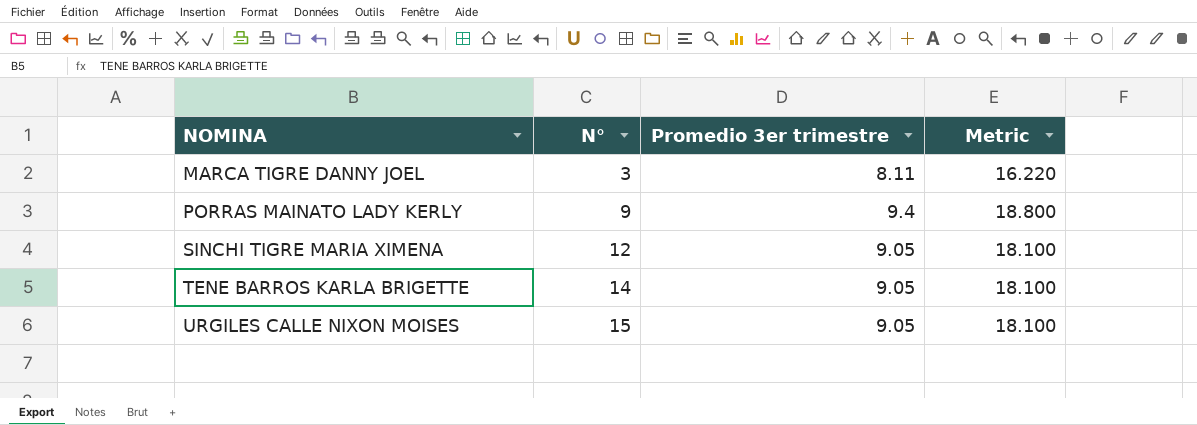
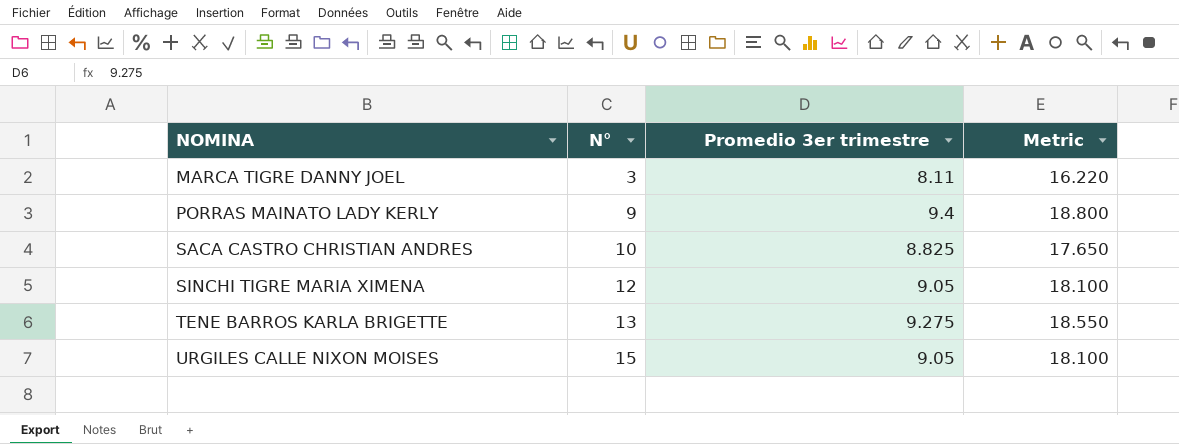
row SACA CASTRO CHRISTIAN ANDRES: none -> 10 | 8.825 | 17.650
TENE BARROS KARLA BRIGETTE | N°: 14 -> 13
TENE BARROS KARLA BRIGETTE | Promedio 3er trimestre: 9.05 -> 9.275
TENE BARROS KARLA BRIGETTE | Metric: 18.100 -> 18.550

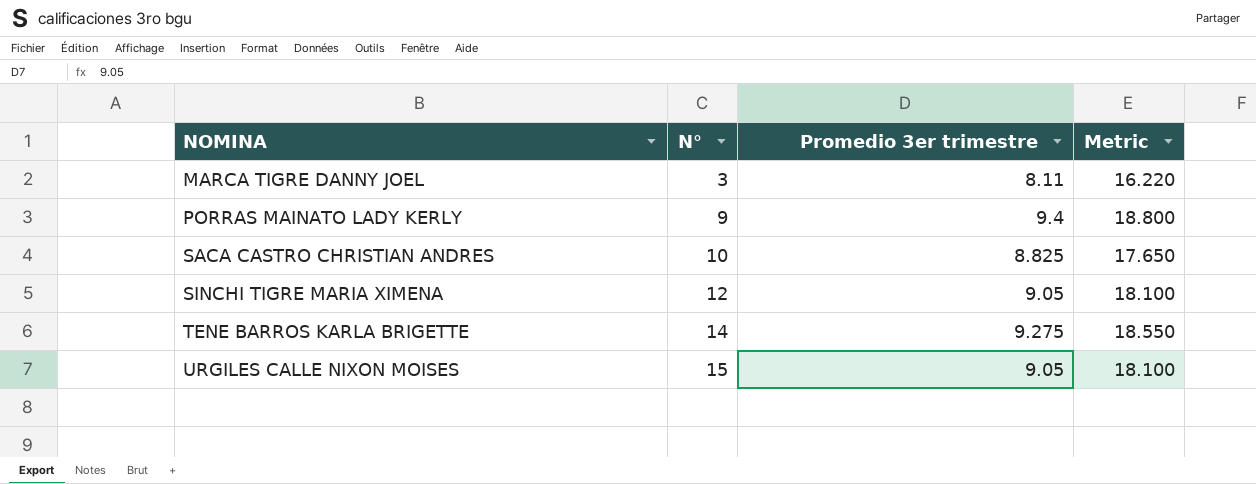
TENE BARROS KARLA BRIGETTE | N°: 13 -> 14

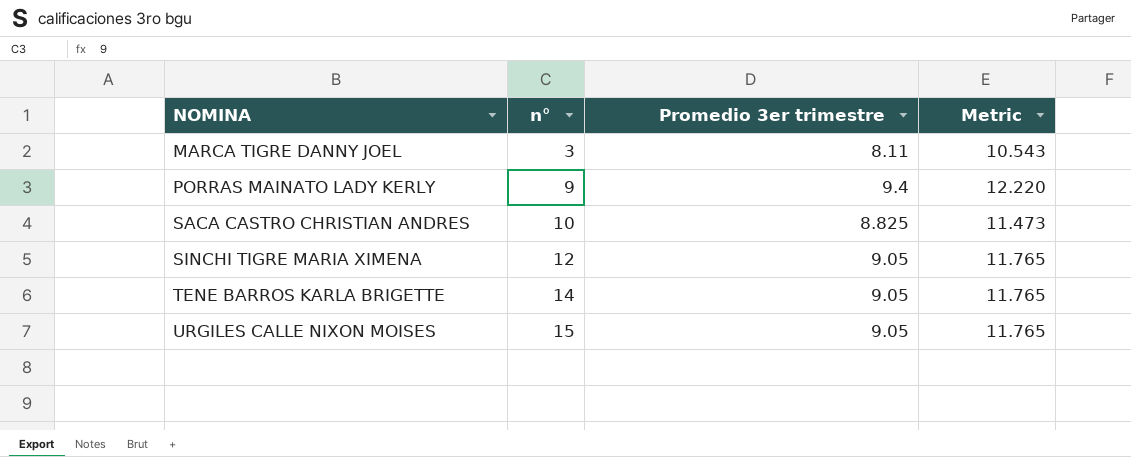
column name: N° -> n°
column Metric | formula: [Promedio 3er trimestre] * 2 -> [Promedio 3er trimestre] * 1.3
TENE BARROS KARLA BRIGETTE | Promedio 3er trimestre: 9.275 -> 9.05

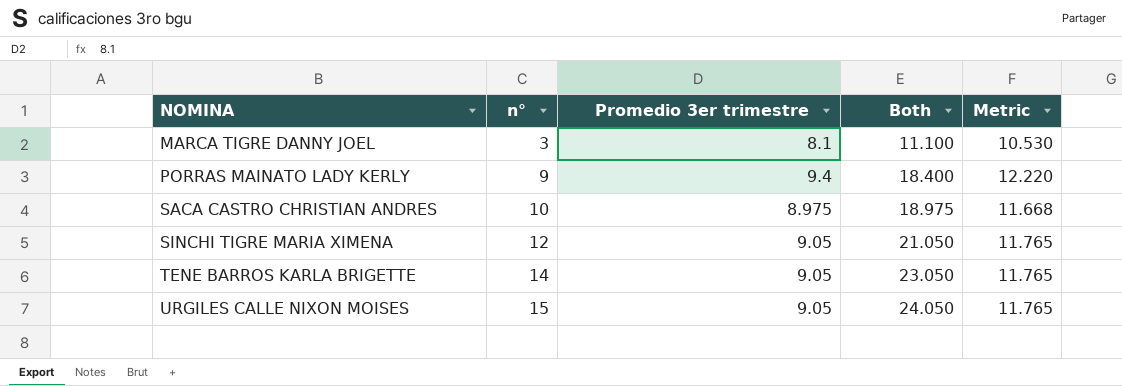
column Both | formula: none -> [n°] + [Promedio 3er trimestre]
MARCA TIGRE DANNY JOEL | Promedio 3er trimestre: 8.11 -> 8.1
MARCA TIGRE DANNY JOEL | Metric: 10.543 -> 10.530
SACA CASTRO CHRISTIAN ANDRES | Promedio 3er trimestre: 8.825 -> 8.975
SACA CASTRO CHRISTIAN ANDRES | Metric: 11.473 -> 11.668

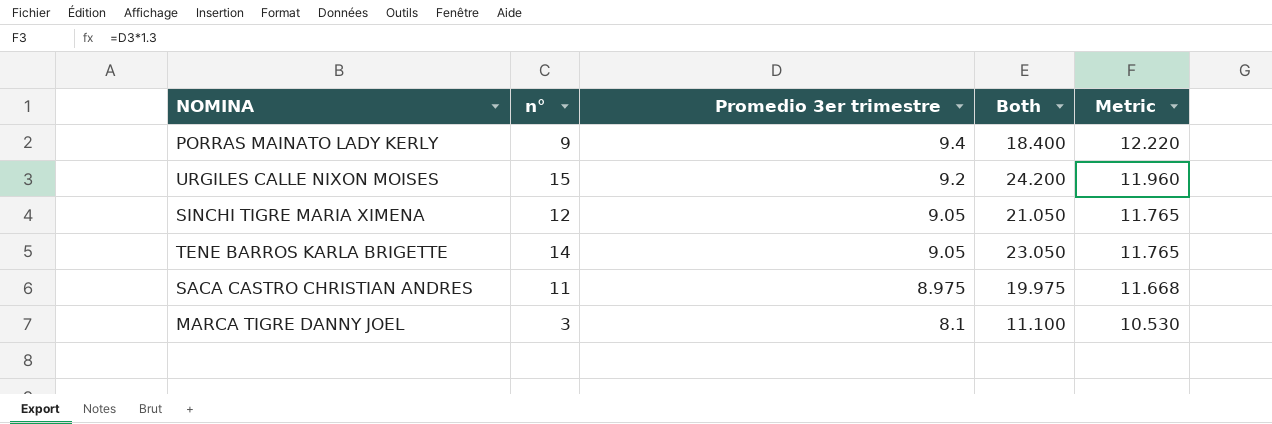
row order: NOMINA ascending -> Promedio 3er trimestre descending
URGILES CALLE NIXON MOISES | Promedio 3er trimestre: 9.05 -> 9.2
URGILES CALLE NIXON MOISES | Both: 24.050 -> 24.200
URGILES CALLE NIXON MOISES | Metric: 11.765 -> 11.960
SACA CASTRO CHRISTIAN ANDRES | n°: 10 -> 11
SACA CASTRO CHRISTIAN ANDRES | Both: 18.975 -> 19.975

